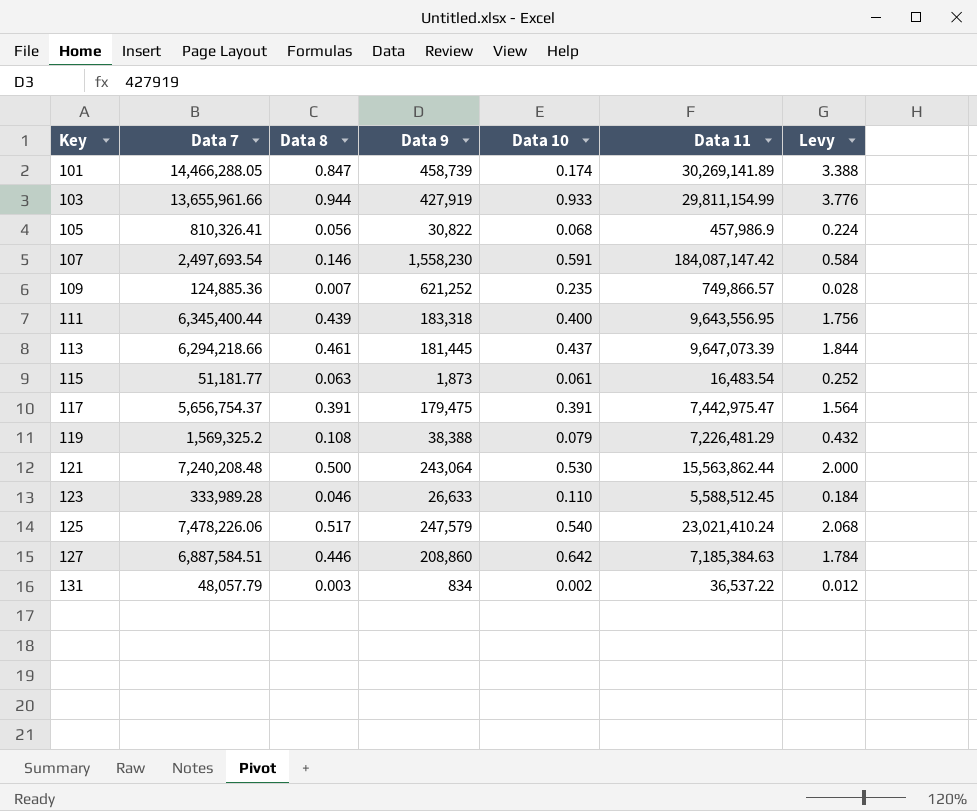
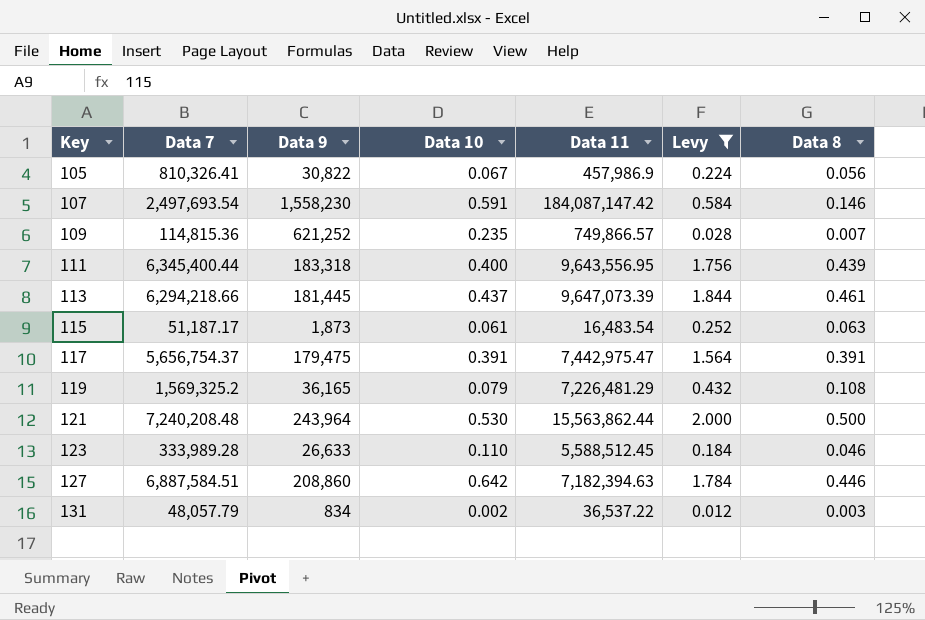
filter: none -> Levy <= 2.000
column Data 8 | position: 3 -> 7
105 | Data 10: 0.068 -> 0.067
109 | Data 7: 124,885.36 -> 114,815.36
115 | Data 7: 51,181.77 -> 51,187.17
119 | Data 9: 38,388 -> 36,165
121 | Data 9: 243,064 -> 243,964
127 | Data 11: 7,185,384.63 -> 7,182,394.63

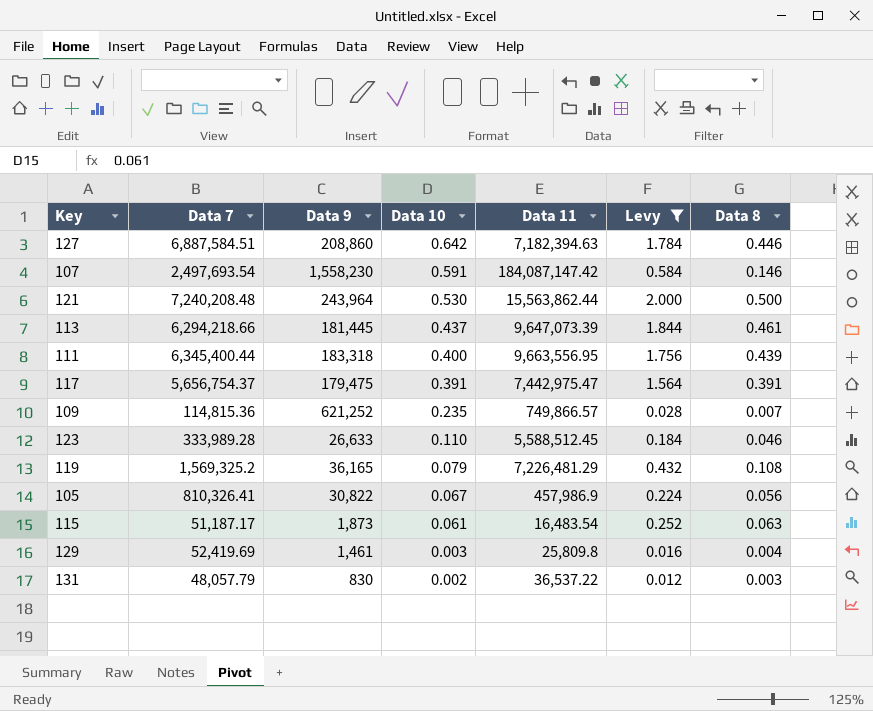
row order: Key ascending -> Data 10 descending
111 | Data 11: 9,643,556.95 -> 9,663,556.95
row 129: none -> 52,419.69 | 1,461 | 0.003 | 25,809.8 | 0.016 | 0.004
131 | Data 9: 834 -> 830

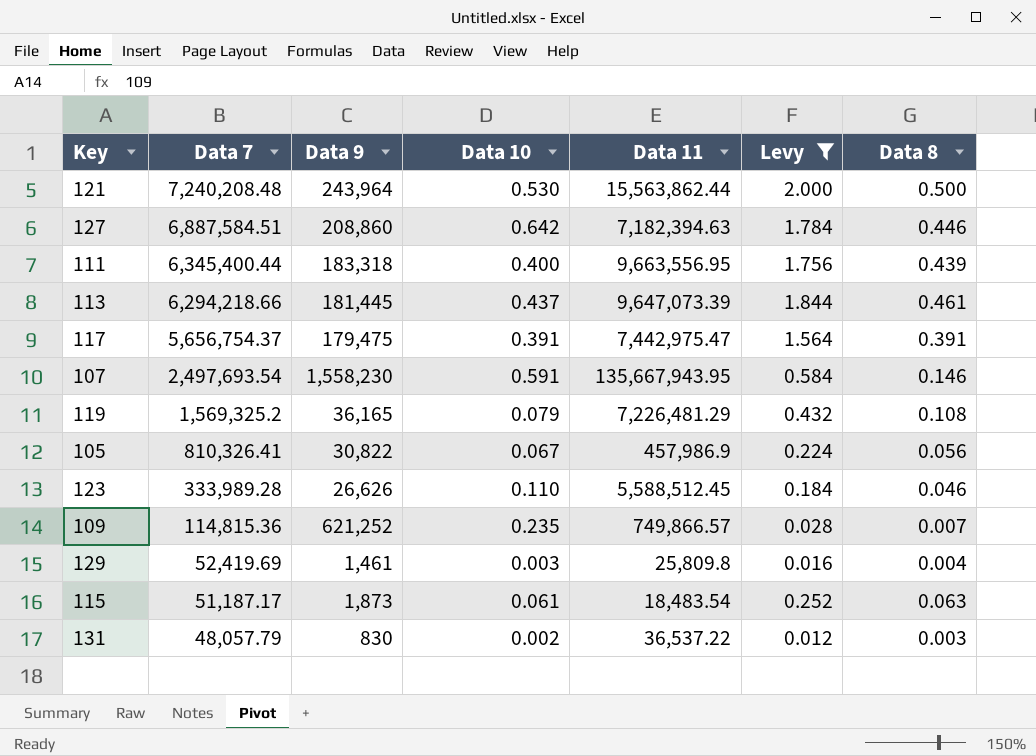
row order: Data 10 descending -> Data 7 descending
107 | Data 11: 184,087,147.42 -> 135,667,943.95
123 | Data 9: 26,633 -> 26,626
115 | Data 11: 16,483.54 -> 18,483.54

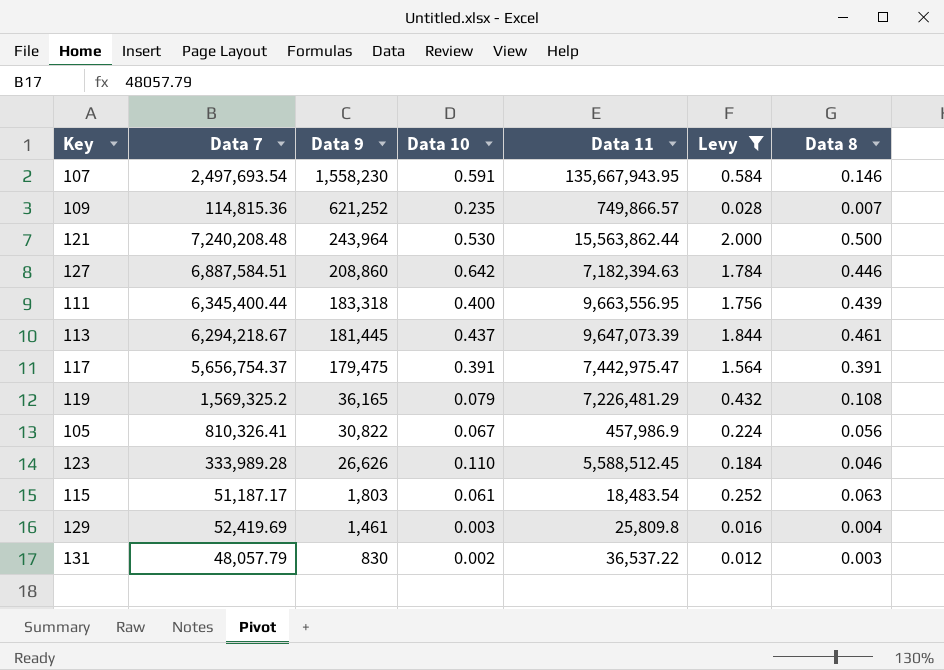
row order: Data 7 descending -> Data 9 descending
113 | Data 7: 6,294,218.66 -> 6,294,218.67
115 | Data 9: 1,873 -> 1,803

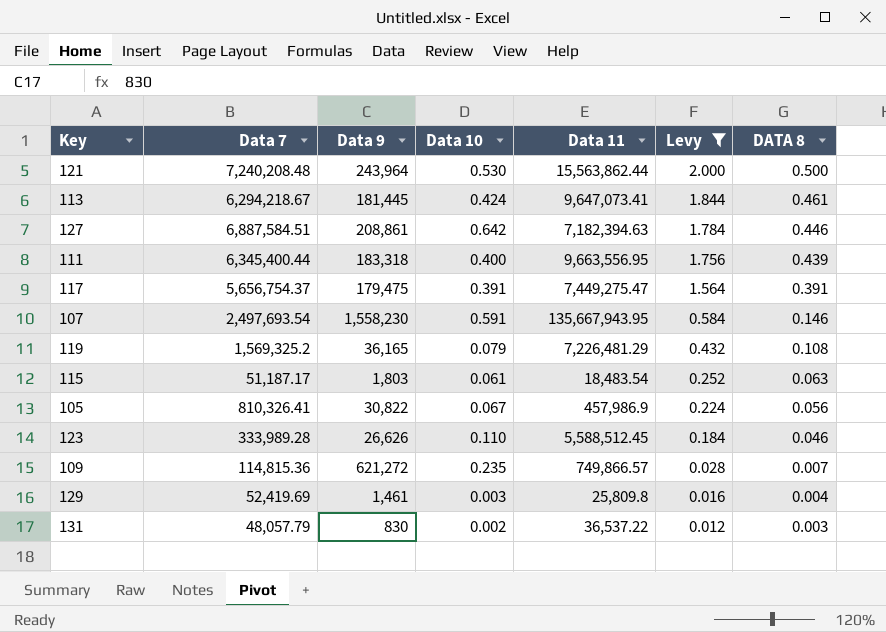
row order: Data 9 descending -> Levy descending
column name: Data 8 -> DATA 8
113 | Data 10: 0.437 -> 0.424
113 | Data 11: 9,647,073.39 -> 9,647,073.41
127 | Data 9: 208,860 -> 208,861
117 | Data 11: 7,442,975.47 -> 7,449,275.47
109 | Data 9: 621,252 -> 621,272

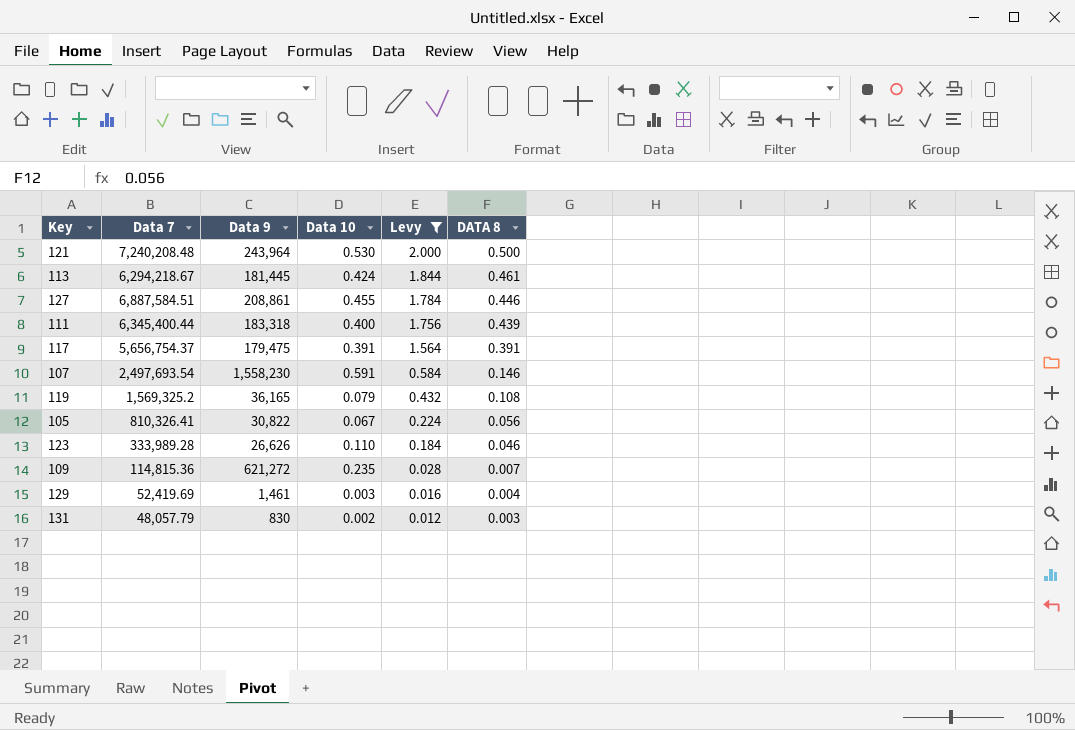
column Data 11 | position: 5 -> none
row 115: 51,187.17 | 1,803 | 0.061 | 18,483.54 | 0.252 | 0.063 -> none
127 | Data 10: 0.642 -> 0.455

